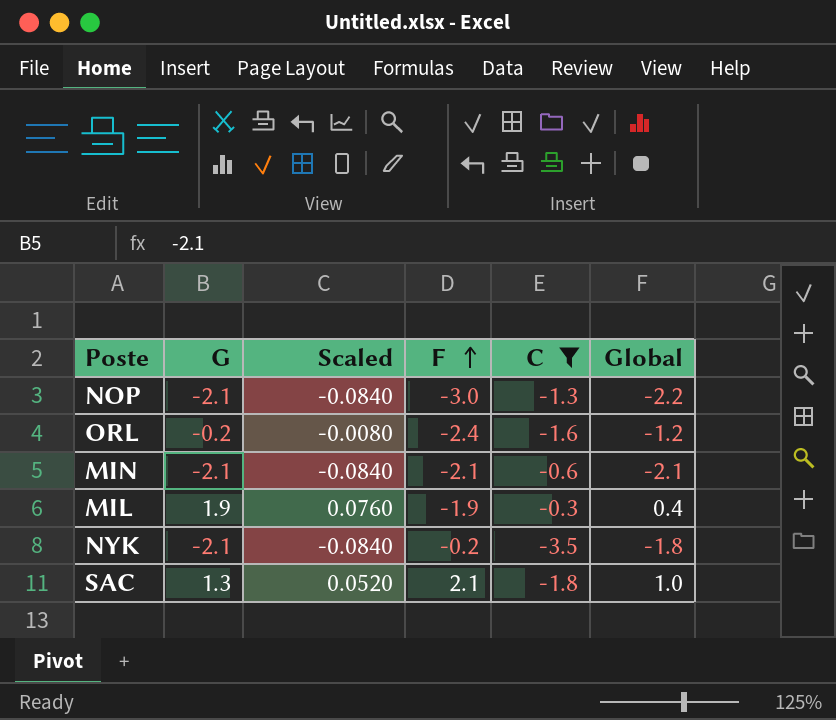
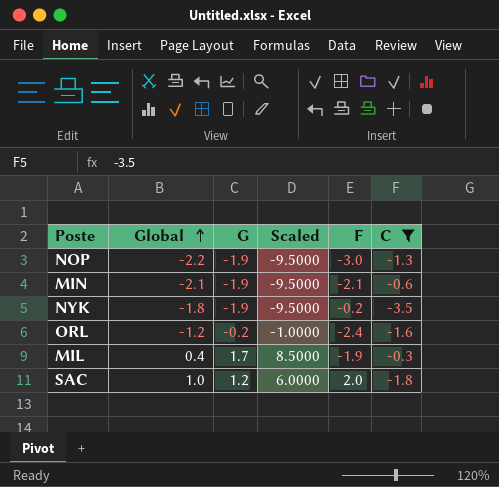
row order: F ascending -> Global ascending
column Global | position: 6 -> 2
column Scaled | formula: [G] * 0.04 -> [G] * 5
NOP | G: -2.1 -> -1.9
MIN | G: -2.1 -> -1.9
NYK | G: -2.1 -> -1.9
MIL | G: 1.9 -> 1.7
SAC | G: 1.3 -> 1.2
SAC | F: 2.1 -> 2.0

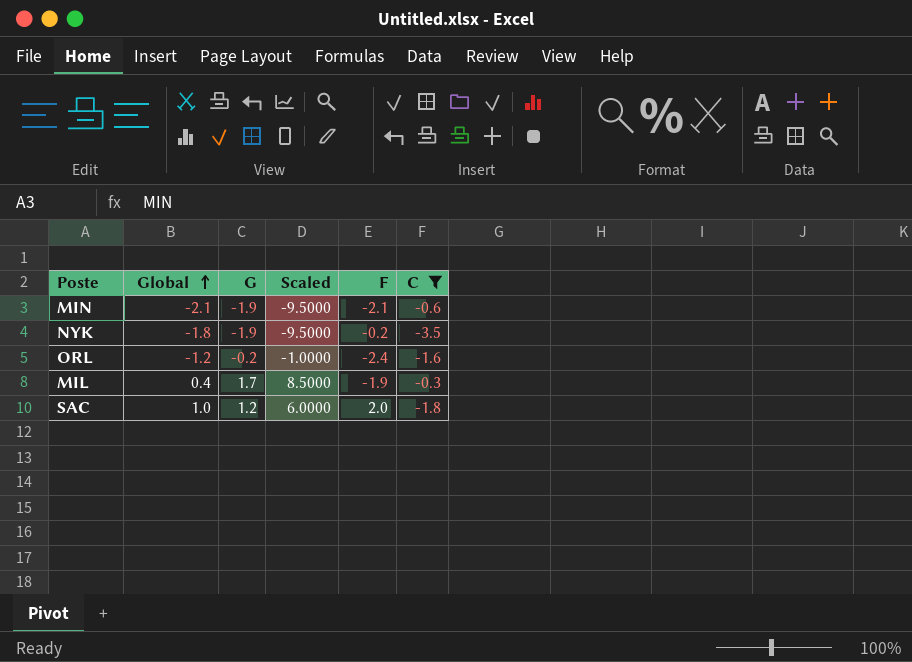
row NOP: -2.2 | -1.9 | -9.5000 | -3.0 | -1.3 -> none

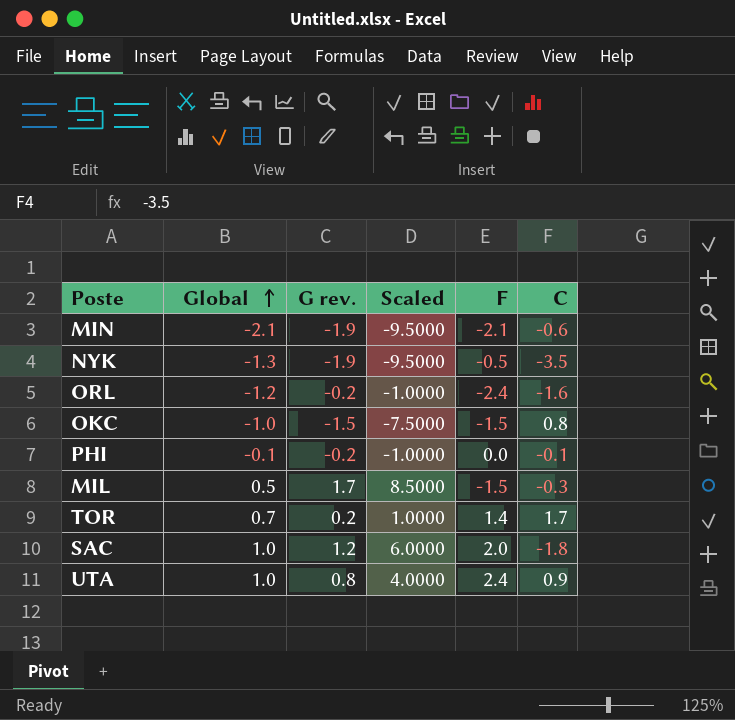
filter: C <= -0.3 -> none
column name: G -> G rev.
NYK | Global: -1.8 -> -1.3
NYK | F: -0.2 -> -0.5
MIL | Global: 0.4 -> 0.5
MIL | F: -1.9 -> -1.5

